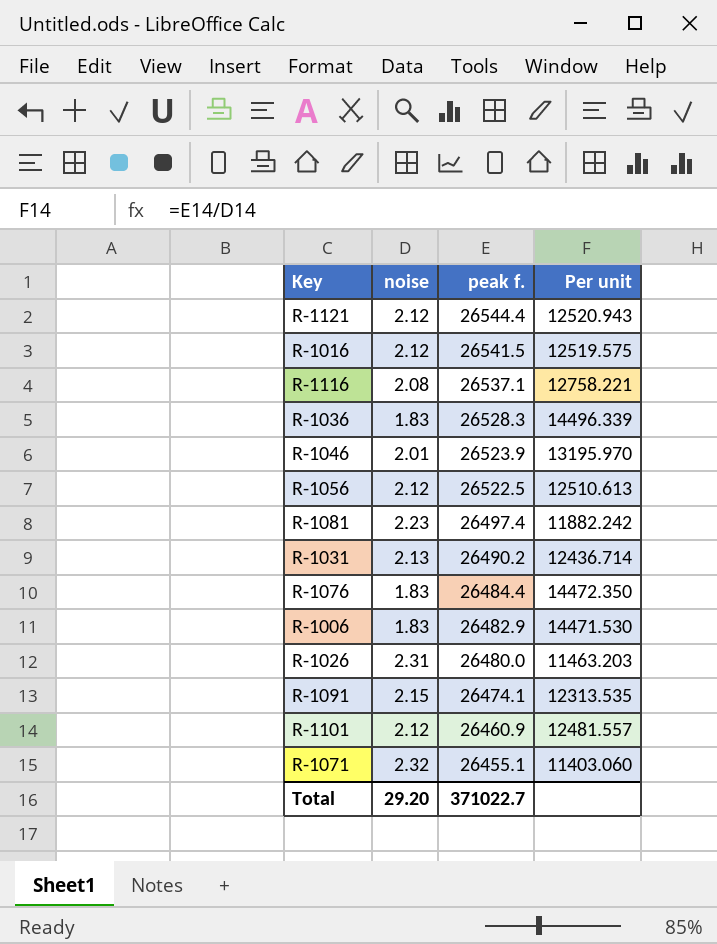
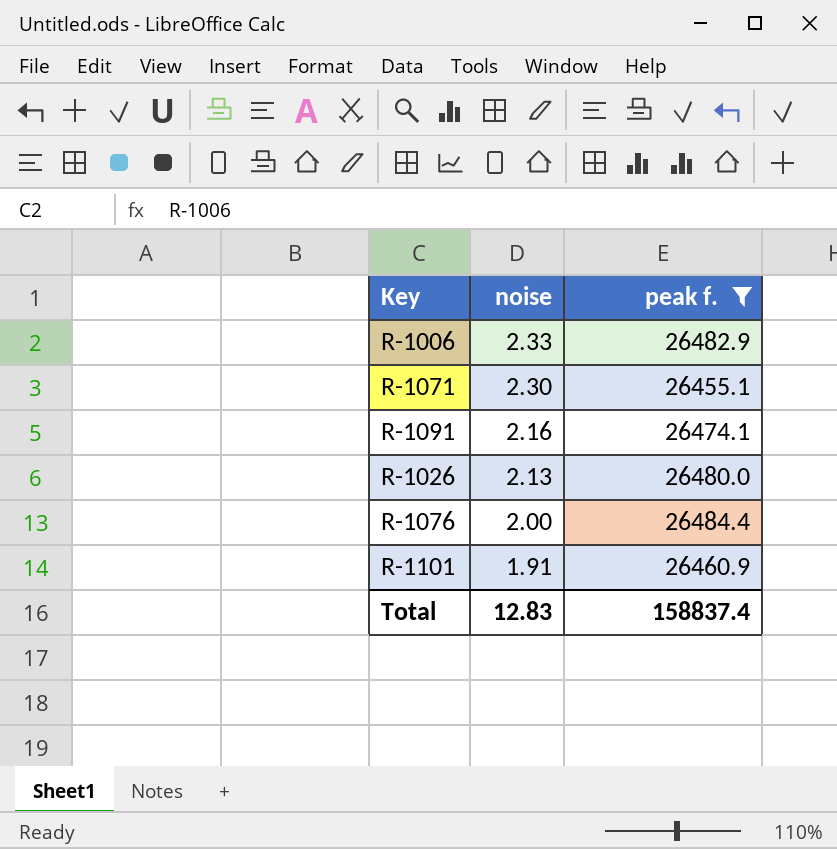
filter: none -> peak f. <= 26484.4
row order: peak f. descending -> noise descending
column Per unit | formula: [peak f.] / [noise] -> none
R-1006 | noise: 1.83 -> 2.33
R-1071 | noise: 2.32 -> 2.30
R-1091 | noise: 2.15 -> 2.16
R-1026 | noise: 2.31 -> 2.13
R-1076 | noise: 1.83 -> 2.00
R-1101 | noise: 2.12 -> 1.91
Total | noise: 29.20 -> 12.83
Total | peak f.: 371022.7 -> 158837.4

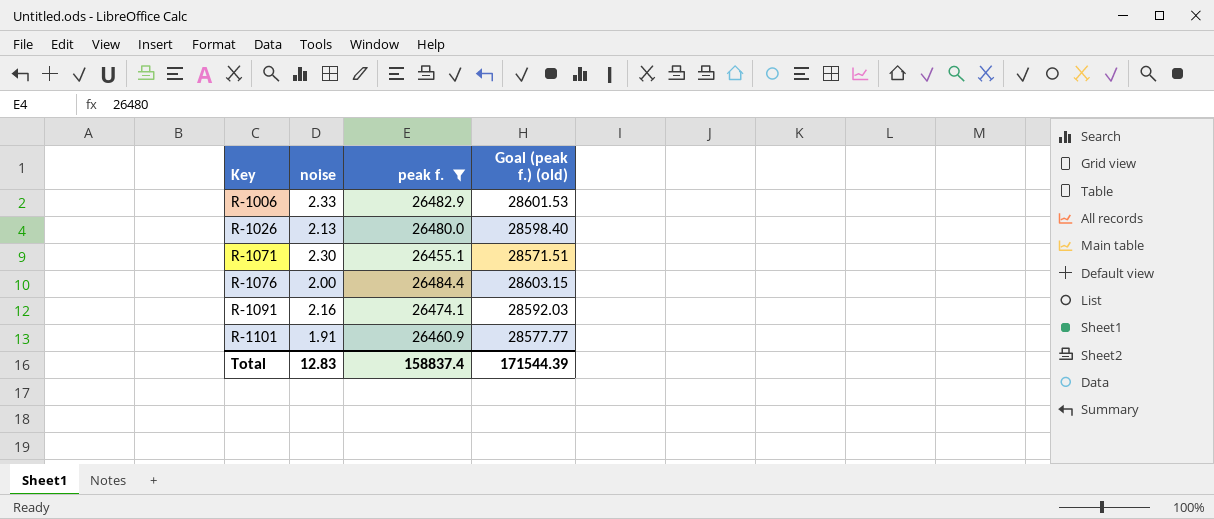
row order: noise descending -> Key ascending
column Goal (peak f.) (old) | formula: none -> [peak f.] * 1.08

